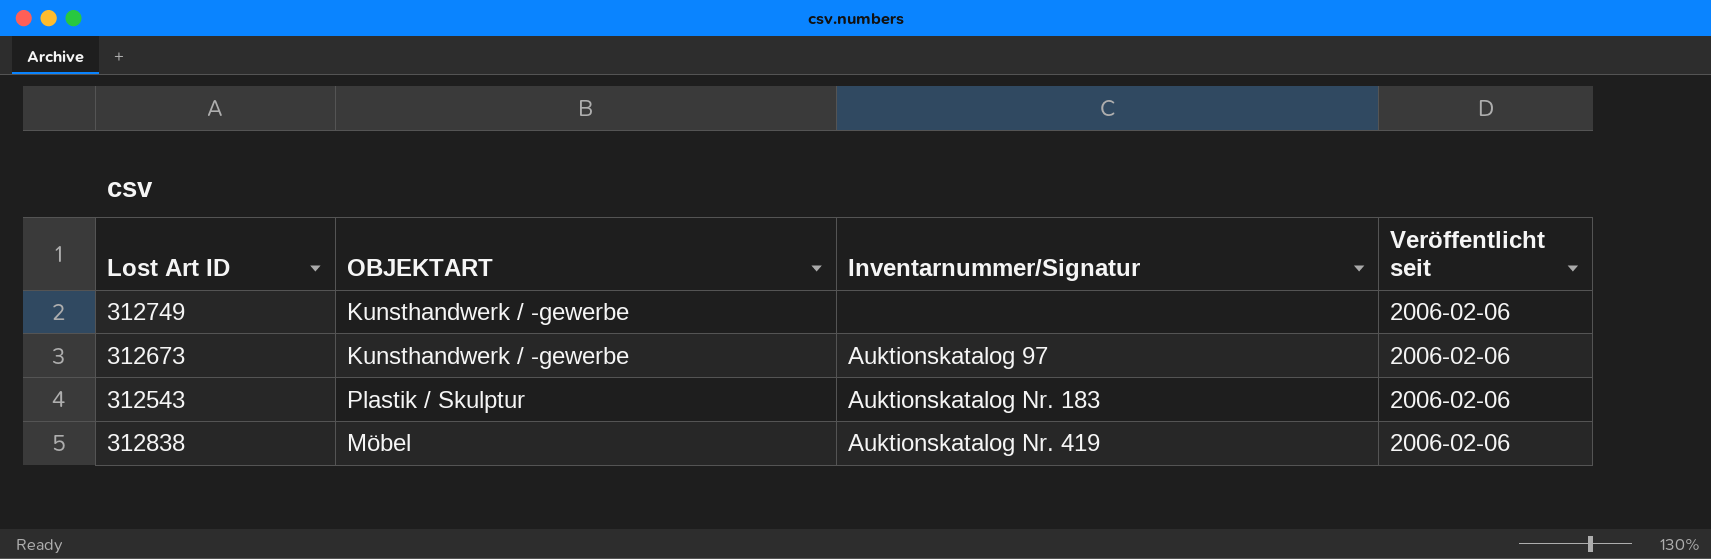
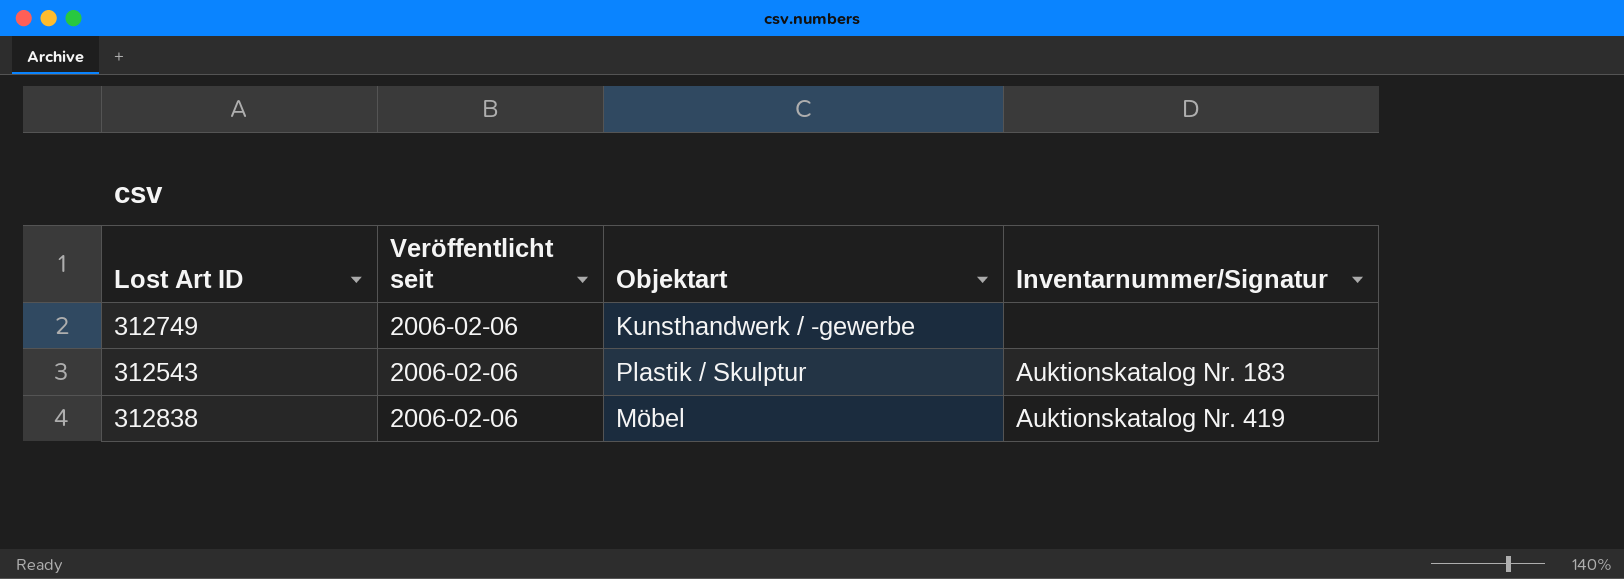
column Veröffentlicht seit | position: 4 -> 2
column name: OBJEKTART -> Objektart
row 312673: Kunsthandwerk / -gewerbe | Auktionskatalog 97 | 2006-02-06 -> none

